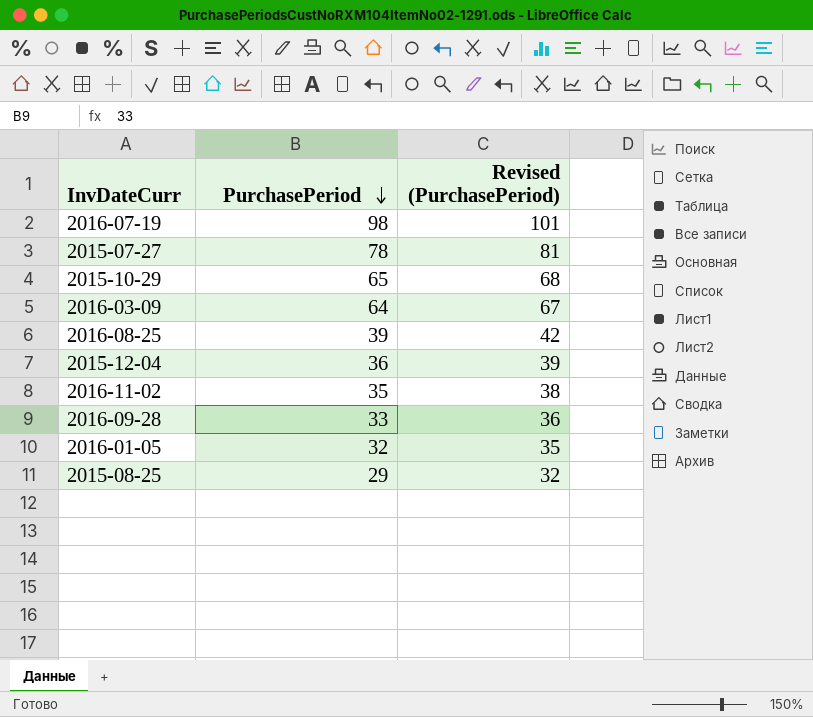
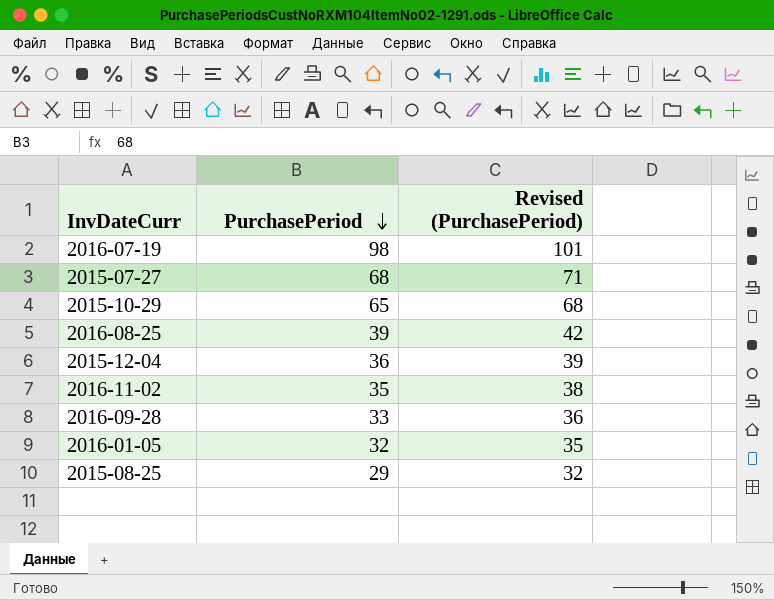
row 2016-03-09: 64 | 67 -> none
2015-07-27 | PurchasePeriod: 78 -> 68
2015-07-27 | Revised (PurchasePeriod): 81 -> 71

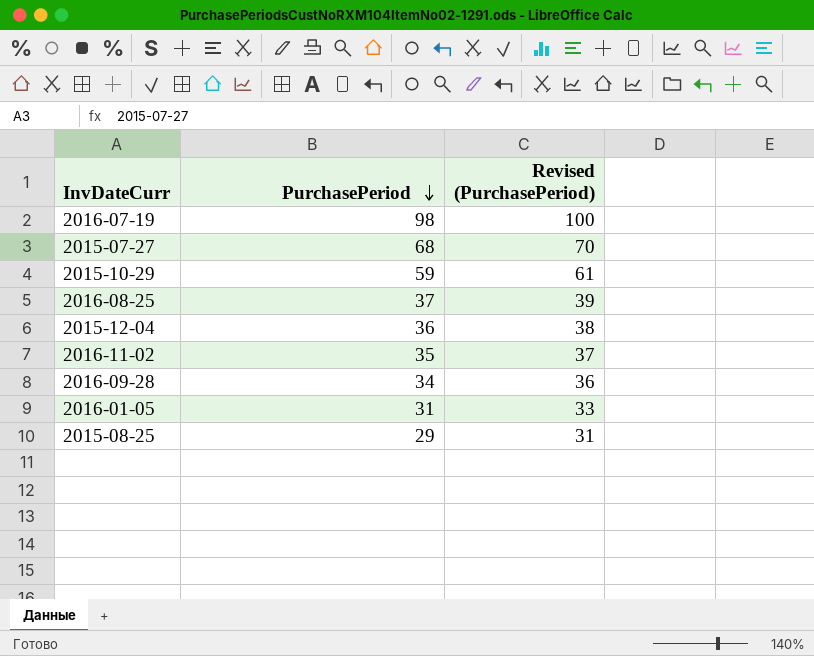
column Revised (PurchasePeriod) | formula: [PurchasePeriod] + 3 -> [PurchasePeriod] + 2
2015-10-29 | PurchasePeriod: 65 -> 59
2016-08-25 | PurchasePeriod: 39 -> 37
2016-09-28 | PurchasePeriod: 33 -> 34
2016-01-05 | PurchasePeriod: 32 -> 31

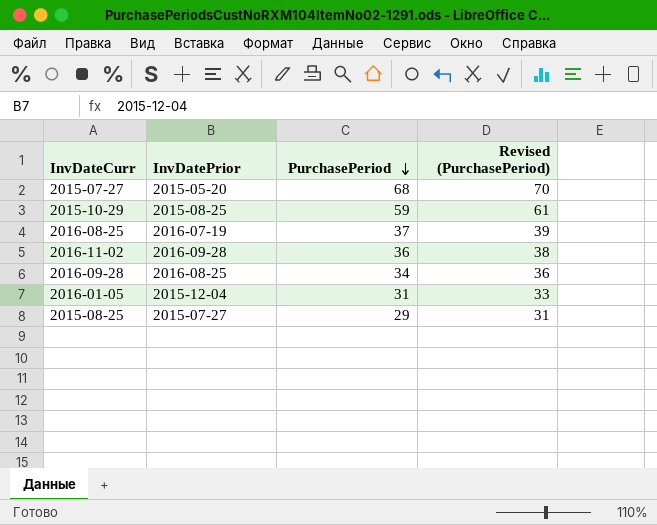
column InvDatePrior | position: none -> 2
row 2016-07-19: 98 | 100 -> none
row 2015-12-04: 36 | 38 -> none
2016-11-02 | PurchasePeriod: 35 -> 36
2016-11-02 | Revised (PurchasePeriod): 37 -> 38

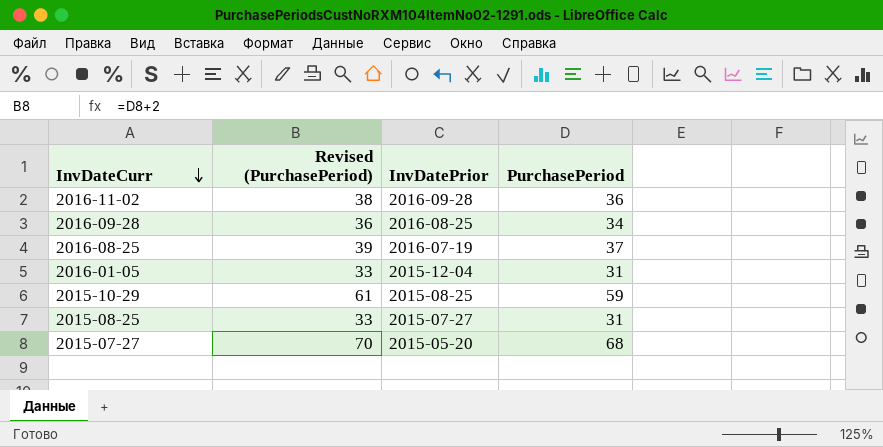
row order: PurchasePeriod descending -> InvDateCurr descending
column Revised (PurchasePeriod) | position: 4 -> 2
2015-08-25 | Revised (PurchasePeriod): 31 -> 33
2015-08-25 | PurchasePeriod: 29 -> 31

